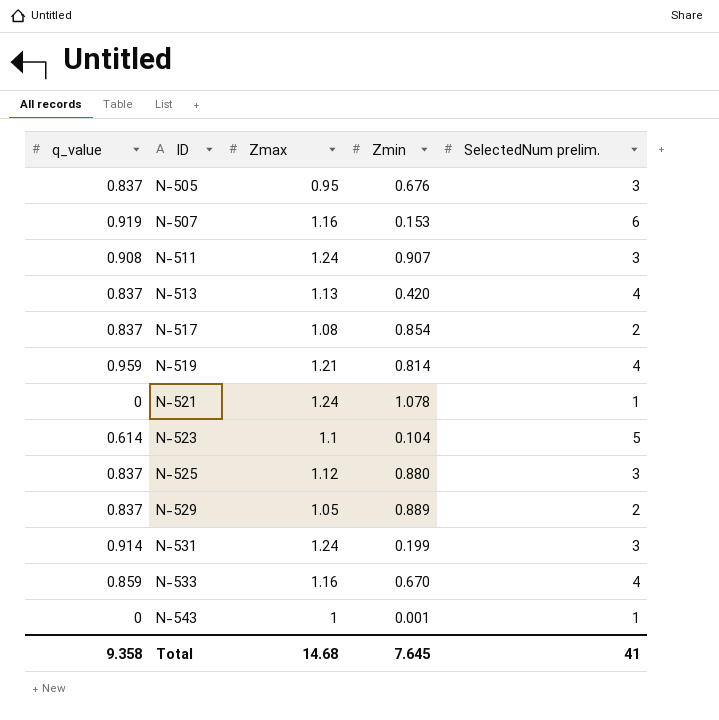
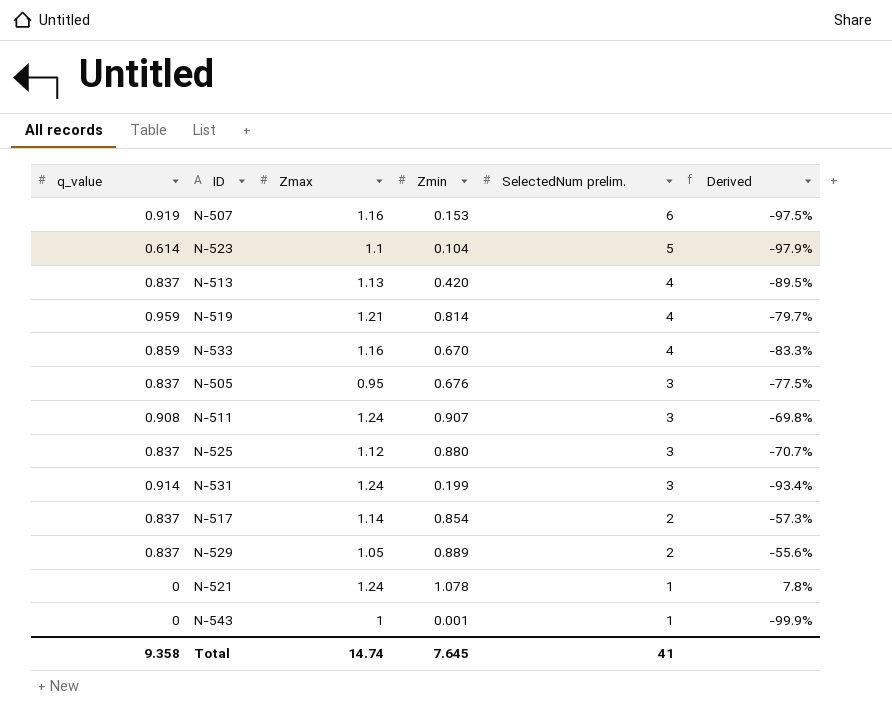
row order: ID ascending -> SelectedNum prelim. descending
column Derived | formula: none -> ([Zmin] - [SelectedNum prelim.]) / [SelectedNum prelim.]
N-517 | Zmax: 1.08 -> 1.14
Total | Zmax: 14.68 -> 14.74

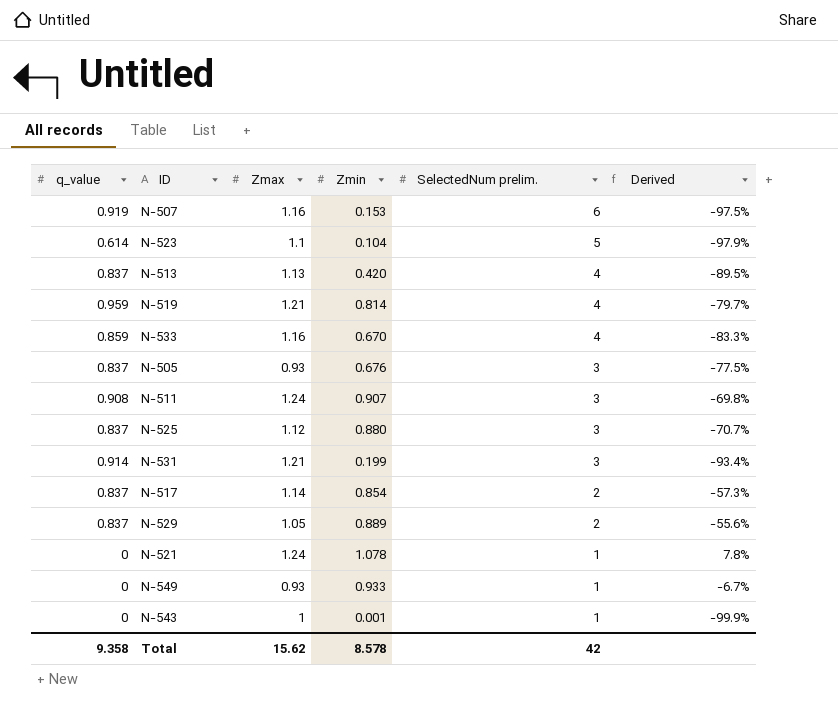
N-505 | Zmax: 0.95 -> 0.93
N-531 | Zmax: 1.24 -> 1.21
row N-549: none -> 0 | 0.93 | 0.933 | 1 | -6.7%
Total | Zmax: 14.74 -> 15.62
Total | Zmin: 7.645 -> 8.578
Total | SelectedNum prelim.: 41 -> 42

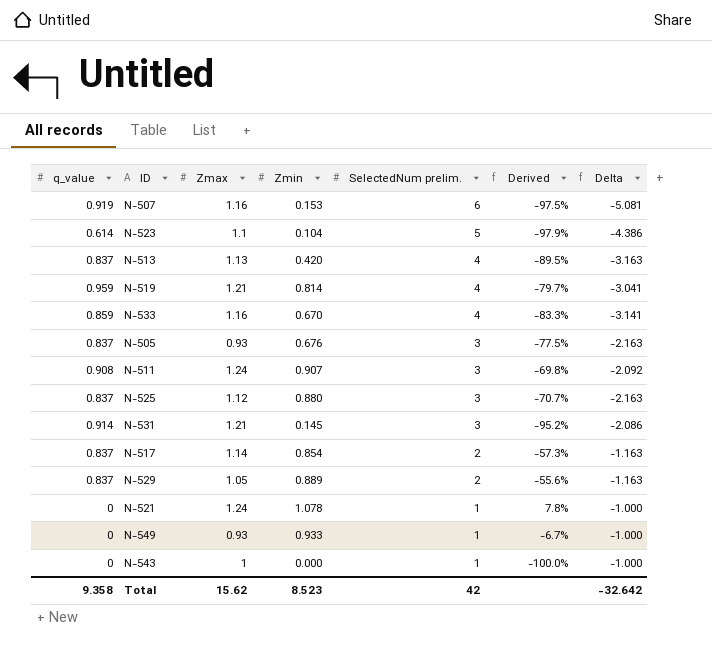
column Delta | formula: none -> [q_value] - [SelectedNum prelim.]
N-531 | Zmin: 0.199 -> 0.145
N-531 | Derived: -93.4% -> -95.2%
N-543 | Zmin: 0.001 -> 0.000
N-543 | Derived: -99.9% -> -100.0%
Total | Zmin: 8.578 -> 8.523

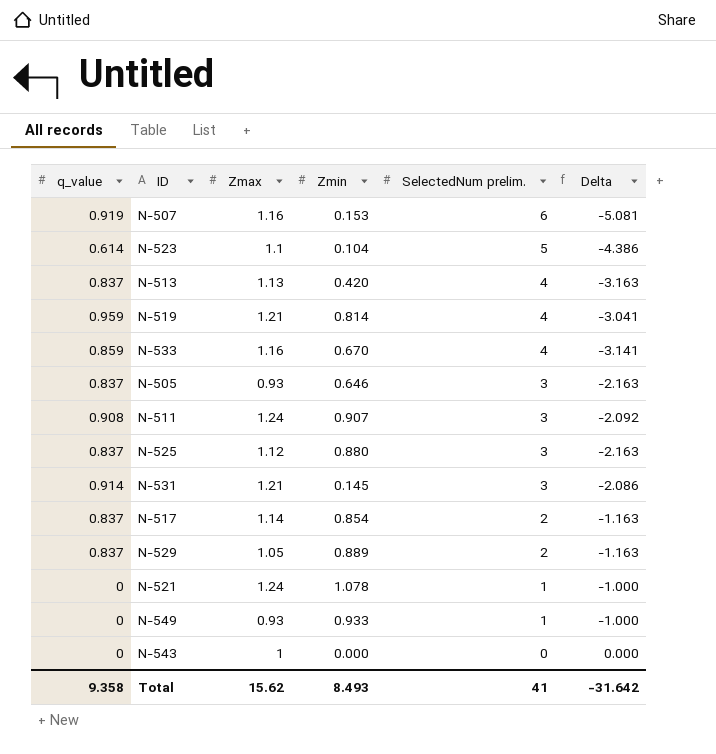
column Derived | formula: ([Zmin] - [SelectedNum prelim.]) / [SelectedNum prelim.] -> none
N-505 | Zmin: 0.676 -> 0.646
N-543 | SelectedNum prelim.: 1 -> 0
N-543 | Delta: -1.000 -> 0.000
Total | Zmin: 8.523 -> 8.493
Total | SelectedNum prelim.: 42 -> 41
Total | Delta: -32.642 -> -31.642

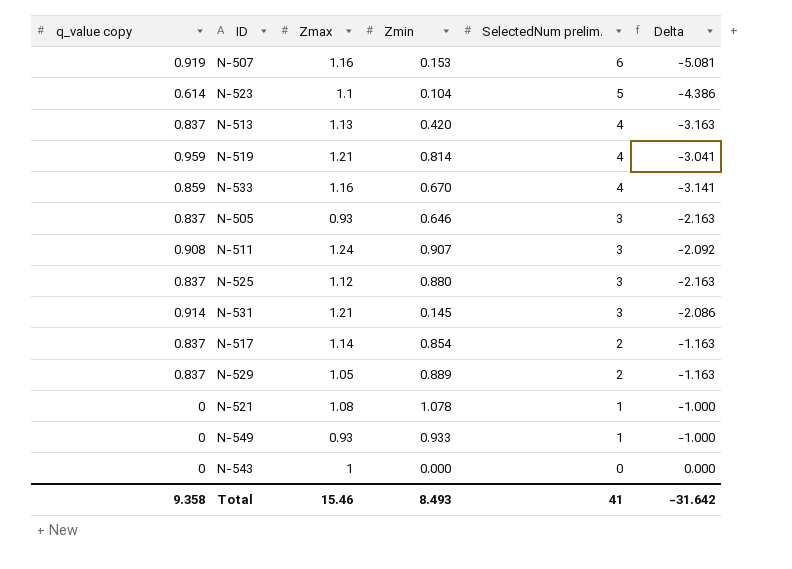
column name: q_value -> q_value copy
N-521 | Zmax: 1.24 -> 1.08
Total | Zmax: 15.62 -> 15.46

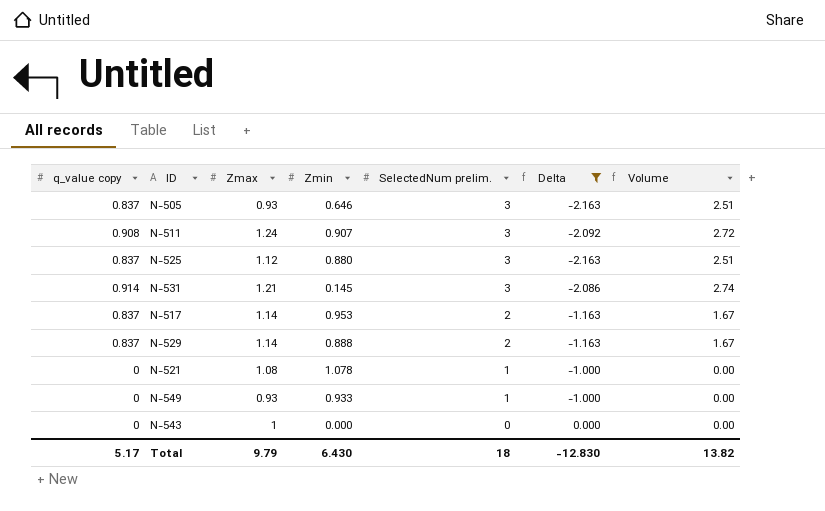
filter: none -> Delta >= -2.163
column Volume | formula: none -> [q_value copy] * [SelectedNum prelim.]
N-517 | Zmin: 0.854 -> 0.953
N-529 | Zmax: 1.05 -> 1.14
N-529 | Zmin: 0.889 -> 0.888
Total | q_value copy: 9.358 -> 5.17
Total | Zmax: 15.46 -> 9.79
Total | Zmin: 8.493 -> 6.430
Total | SelectedNum prelim.: 41 -> 18
Total | Delta: -31.642 -> -12.830

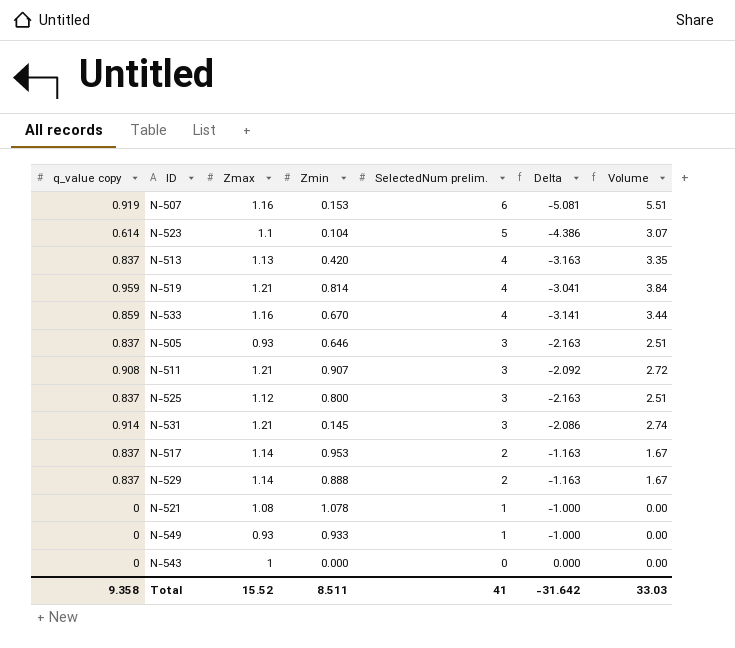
filter: Delta >= -2.163 -> none
N-511 | Zmax: 1.24 -> 1.21
N-525 | Zmin: 0.880 -> 0.800
Total | q_value copy: 5.17 -> 9.358
Total | Zmax: 9.79 -> 15.52
Total | Zmin: 6.430 -> 8.511
Total | SelectedNum prelim.: 18 -> 41
Total | Delta: -12.830 -> -31.642
Total | Volume: 13.82 -> 33.03

